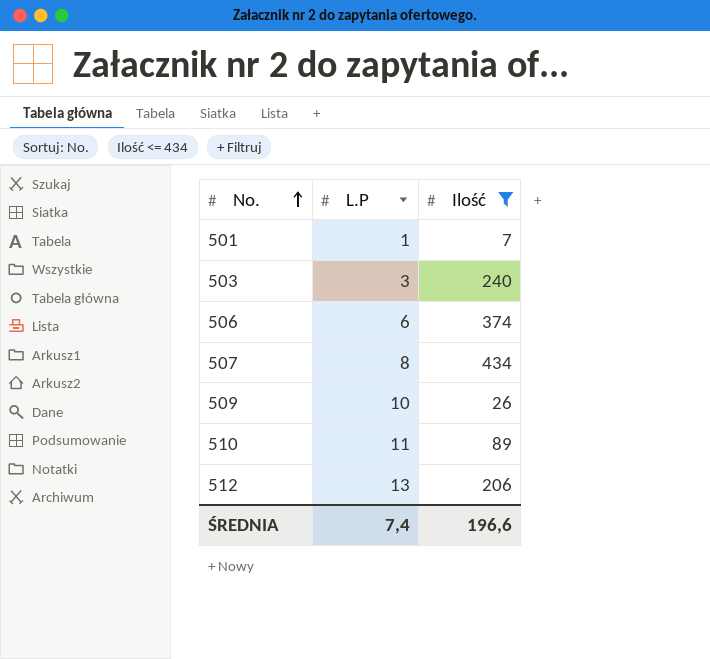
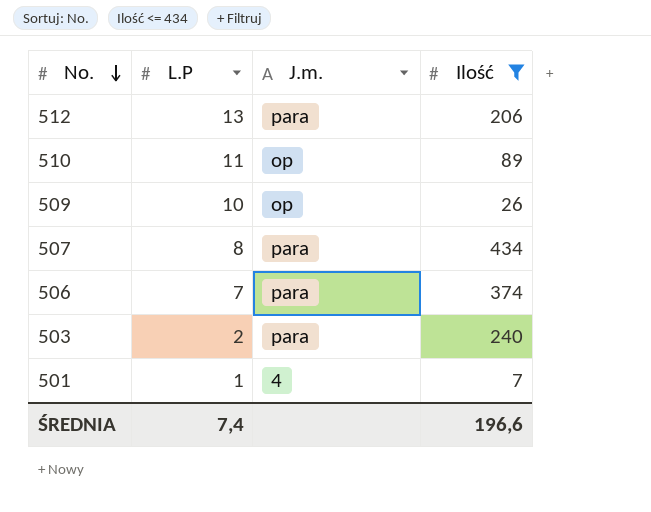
row order: No. ascending -> No. descending
column J.m. | position: none -> 3
506 | L.P: 6 -> 7
503 | L.P: 3 -> 2

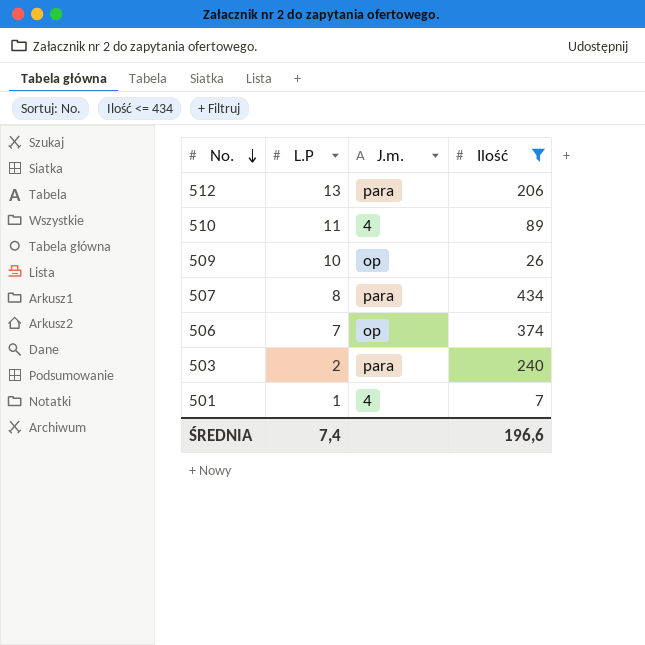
510 | J.m.: op -> 4
506 | J.m.: para -> op

